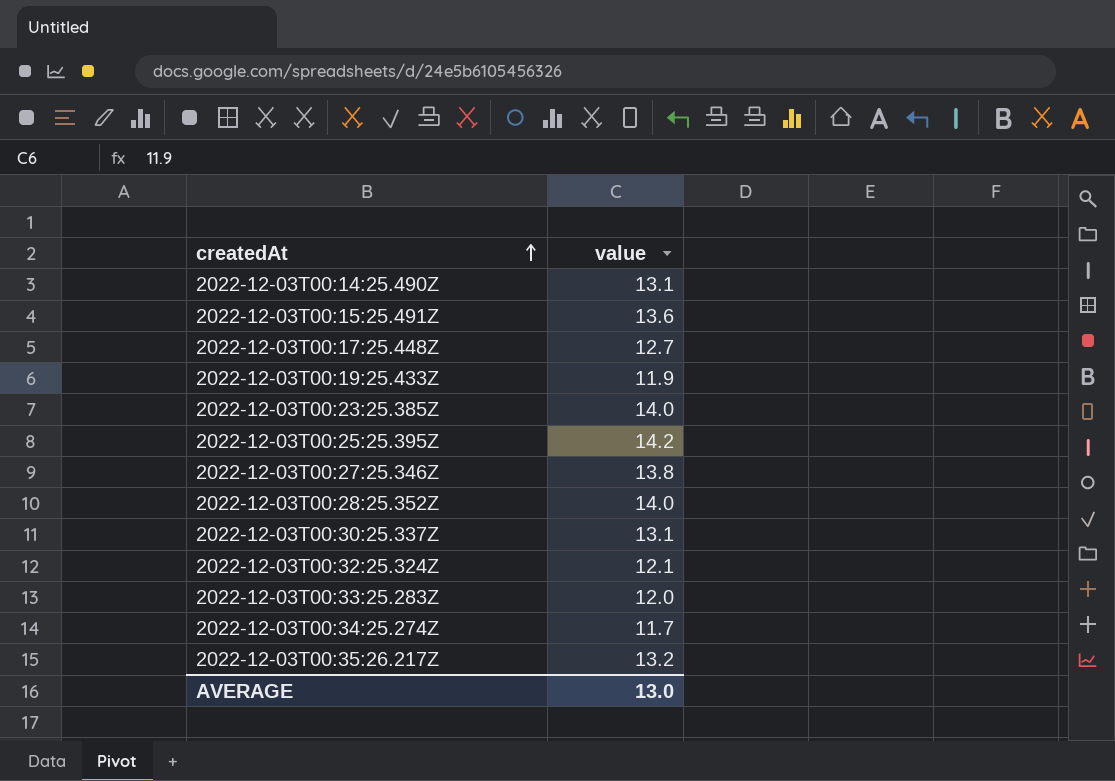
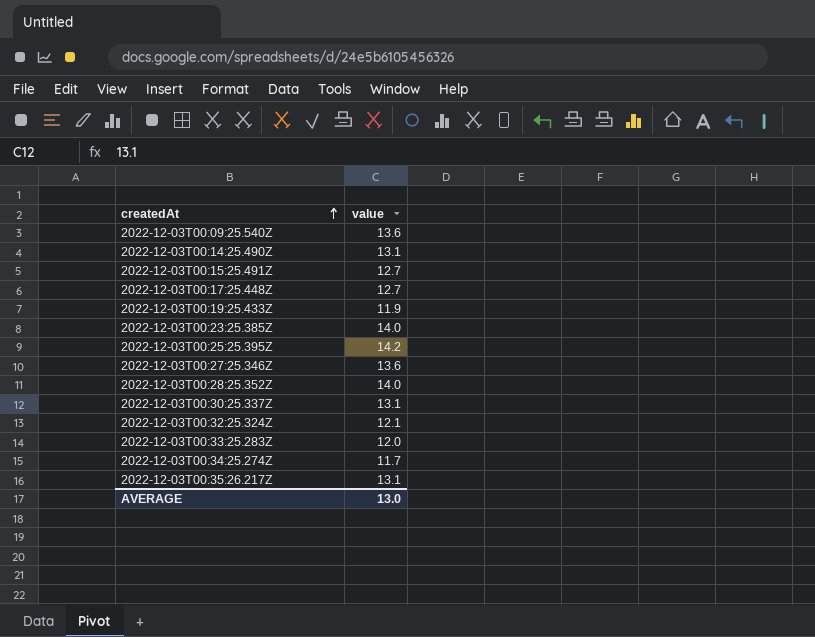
row 2022-12-03T00:09:25.540Z: none -> 13.6
2022-12-03T00:15:25.491Z | value: 13.6 -> 12.7
2022-12-03T00:27:25.346Z | value: 13.8 -> 13.6
2022-12-03T00:35:26.217Z | value: 13.2 -> 13.1

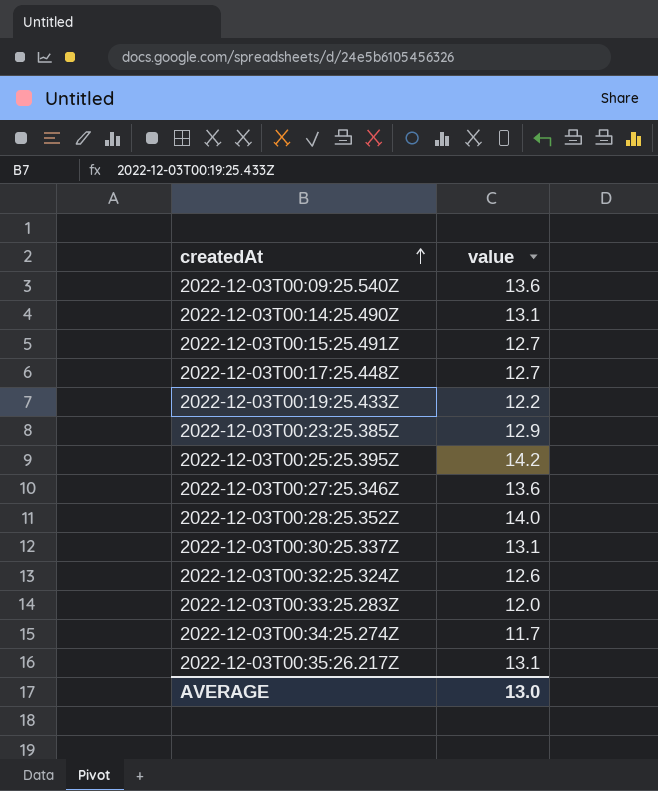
2022-12-03T00:19:25.433Z | value: 11.9 -> 12.2
2022-12-03T00:23:25.385Z | value: 14.0 -> 12.9
2022-12-03T00:32:25.324Z | value: 12.1 -> 12.6

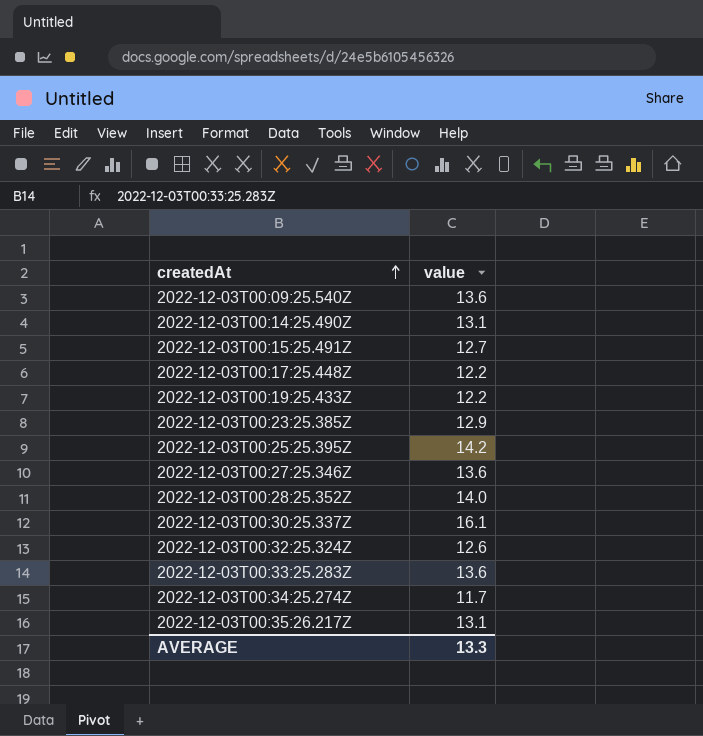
2022-12-03T00:17:25.448Z | value: 12.7 -> 12.2
2022-12-03T00:30:25.337Z | value: 13.1 -> 16.1
2022-12-03T00:33:25.283Z | value: 12.0 -> 13.6
AVERAGE | value: 13.0 -> 13.3

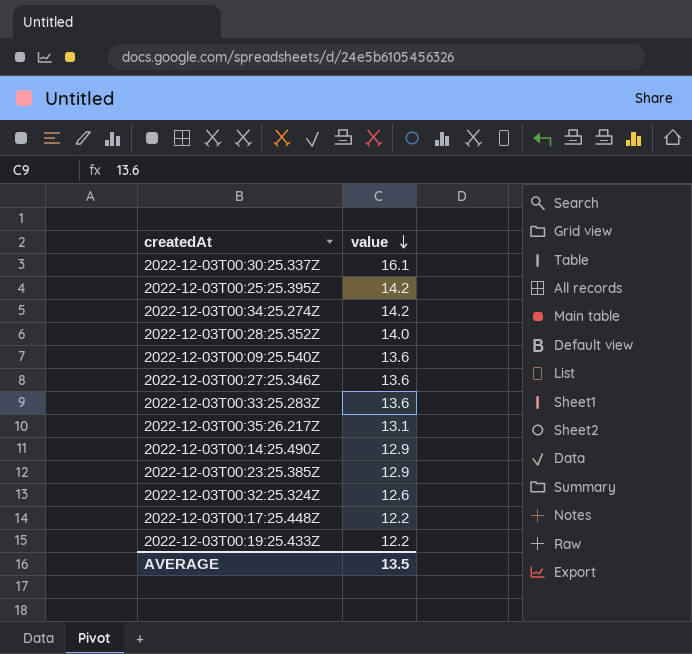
row order: createdAt ascending -> value descending
row 2022-12-03T00:15:25.491Z: 12.7 -> none
2022-12-03T00:34:25.274Z | value: 11.7 -> 14.2
2022-12-03T00:14:25.490Z | value: 13.1 -> 12.9
AVERAGE | value: 13.3 -> 13.5

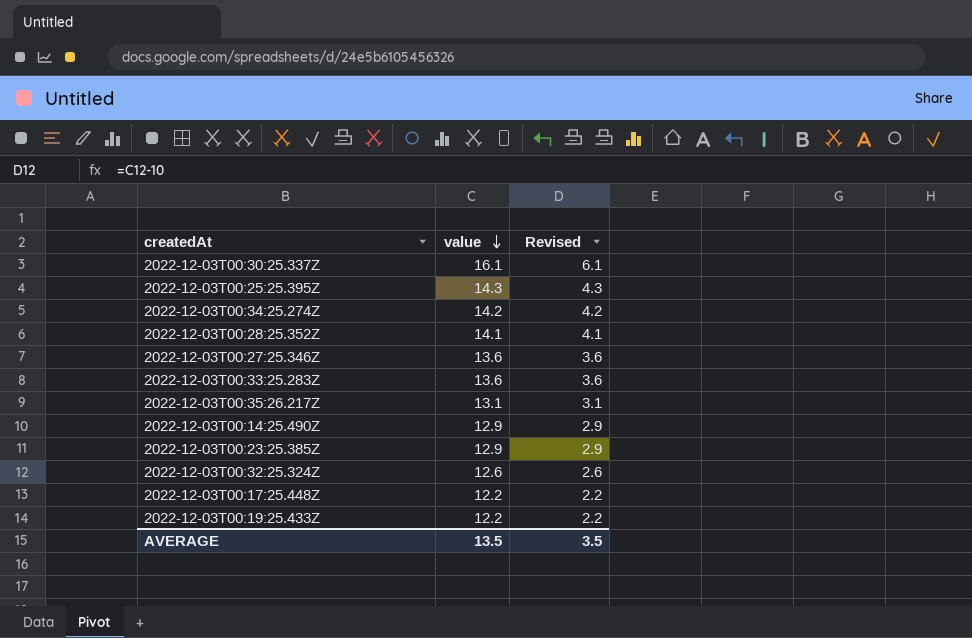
column Revised | formula: none -> [value] - 10
row 2022-12-03T00:09:25.540Z: 13.6 -> none
2022-12-03T00:25:25.395Z | value: 14.2 -> 14.3
2022-12-03T00:28:25.352Z | value: 14.0 -> 14.1

